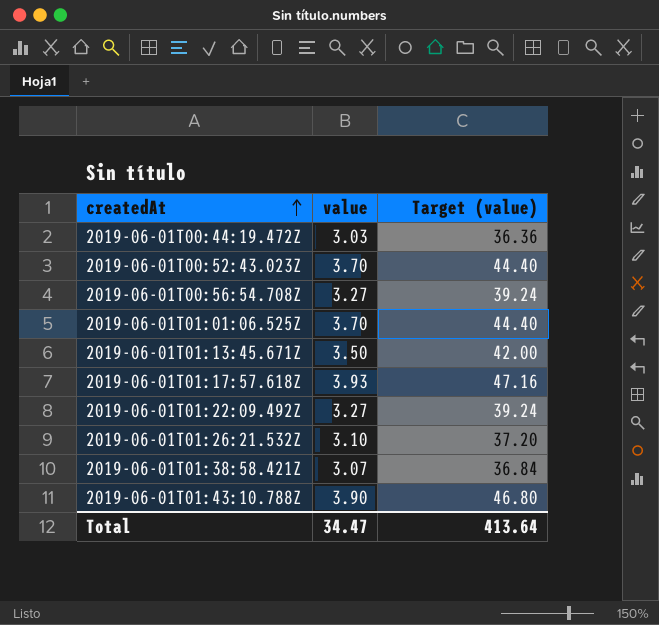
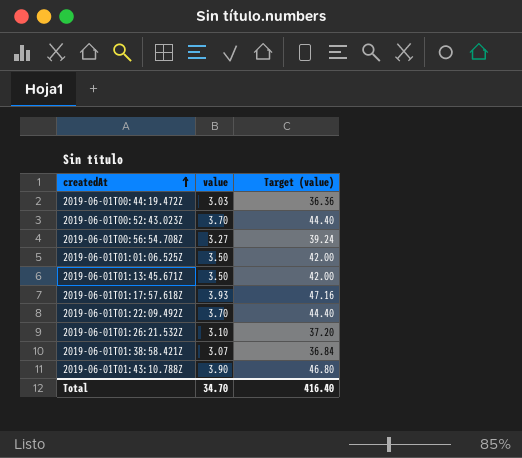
2019-06-01T01:01:06.525Z | value: 3.70 -> 3.50
2019-06-01T01:01:06.525Z | Target (value): 44.40 -> 42.00
2019-06-01T01:22:09.492Z | value: 3.27 -> 3.70
2019-06-01T01:22:09.492Z | Target (value): 39.24 -> 44.40
Total | value: 34.47 -> 34.70
Total | Target (value): 413.64 -> 416.40

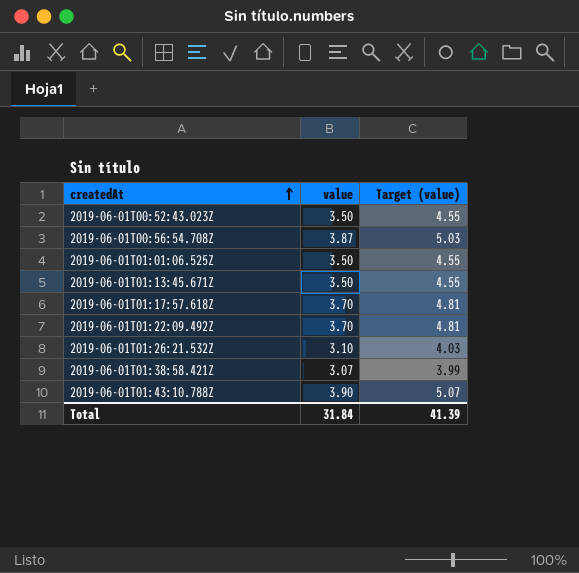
column Target (value) | formula: [value] * 12 -> [value] * 1.3
row 2019-06-01T00:44:19.472Z: 3.03 | 36.36 -> none
2019-06-01T00:52:43.023Z | value: 3.70 -> 3.50
2019-06-01T00:56:54.708Z | value: 3.27 -> 3.87
2019-06-01T01:17:57.618Z | value: 3.93 -> 3.70
Total | value: 34.70 -> 31.84
Total | Target (value): 416.40 -> 41.39

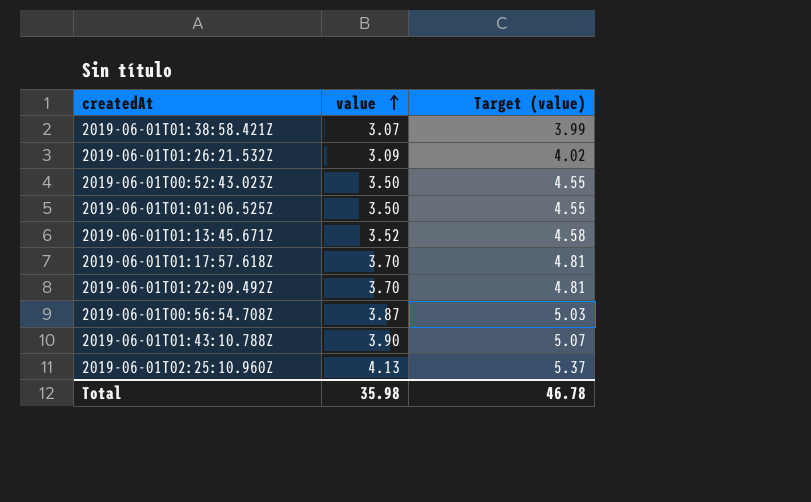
row order: createdAt ascending -> value ascending
2019-06-01T01:26:21.532Z | value: 3.10 -> 3.09
2019-06-01T01:26:21.532Z | Target (value): 4.03 -> 4.02
2019-06-01T01:13:45.671Z | value: 3.50 -> 3.52
2019-06-01T01:13:45.671Z | Target (value): 4.55 -> 4.58
row 2019-06-01T02:25:10.960Z: none -> 4.13 | 5.37
Total | value: 31.84 -> 35.98
Total | Target (value): 41.39 -> 46.78

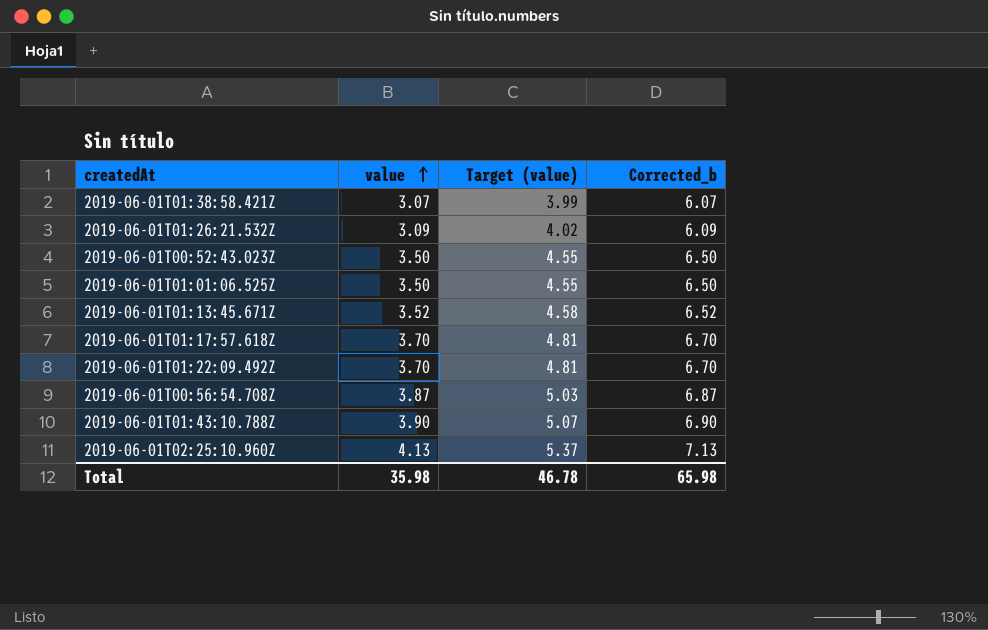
column Corrected_b | formula: none -> [value] + 3

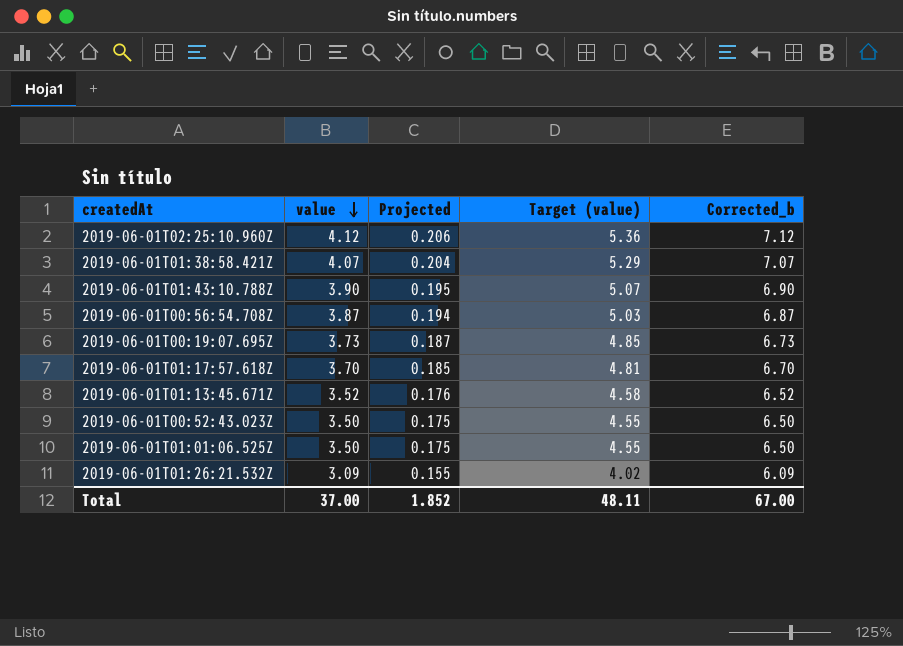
row order: value ascending -> value descending
column Projected | formula: none -> [value] * 0.05
row 2019-06-01T01:22:09.492Z: 3.70 | 4.81 | 6.70 -> none
2019-06-01T02:25:10.960Z | value: 4.13 -> 4.12
2019-06-01T02:25:10.960Z | Target (value): 5.37 -> 5.36
2019-06-01T02:25:10.960Z | Corrected_b: 7.13 -> 7.12
2019-06-01T01:38:58.421Z | value: 3.07 -> 4.07
2019-06-01T01:38:58.421Z | Target (value): 3.99 -> 5.29
2019-06-01T01:38:58.421Z | Corrected_b: 6.07 -> 7.07
row 2019-06-01T00:19:07.695Z: none -> 3.73 | 0.187 | 4.85 | 6.73
Total | value: 35.98 -> 37.00
Total | Target (value): 46.78 -> 48.11
Total | Corrected_b: 65.98 -> 67.00

